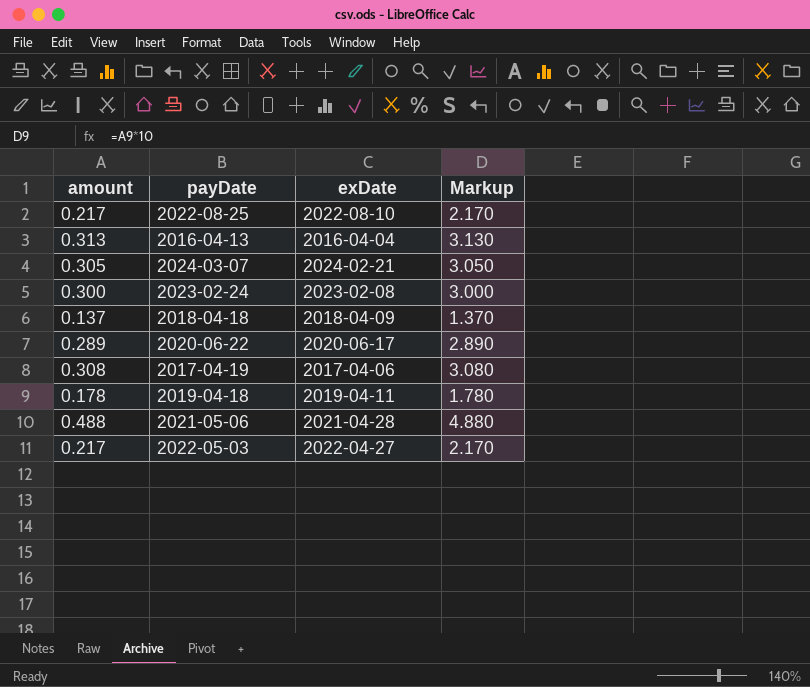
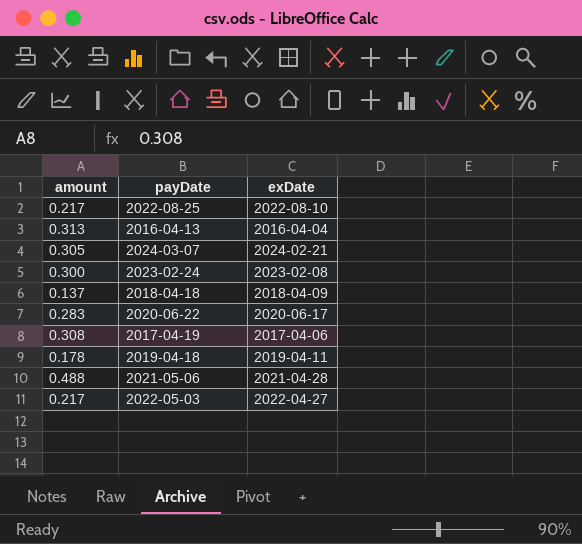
column Markup | formula: [amount] * 10 -> none
2020-06-22 | amount: 0.289 -> 0.283

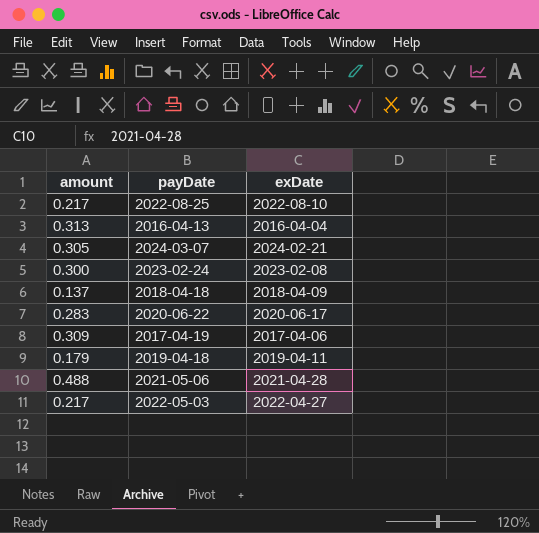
2017-04-19 | amount: 0.308 -> 0.309
2019-04-18 | amount: 0.178 -> 0.179

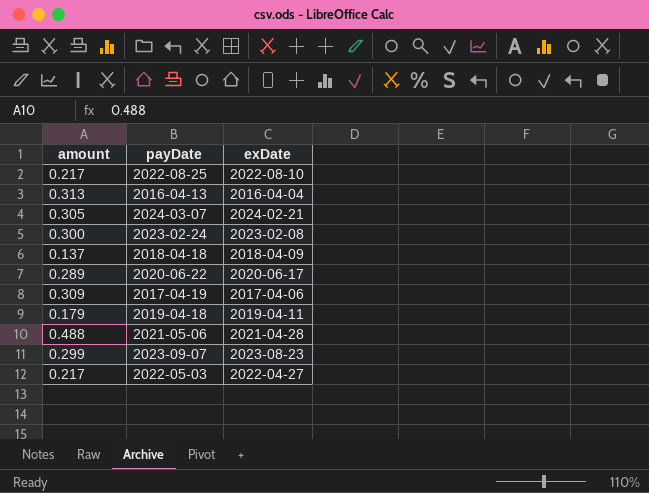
2020-06-22 | amount: 0.283 -> 0.289
row 2023-09-07: none -> 0.299 | 2023-08-23

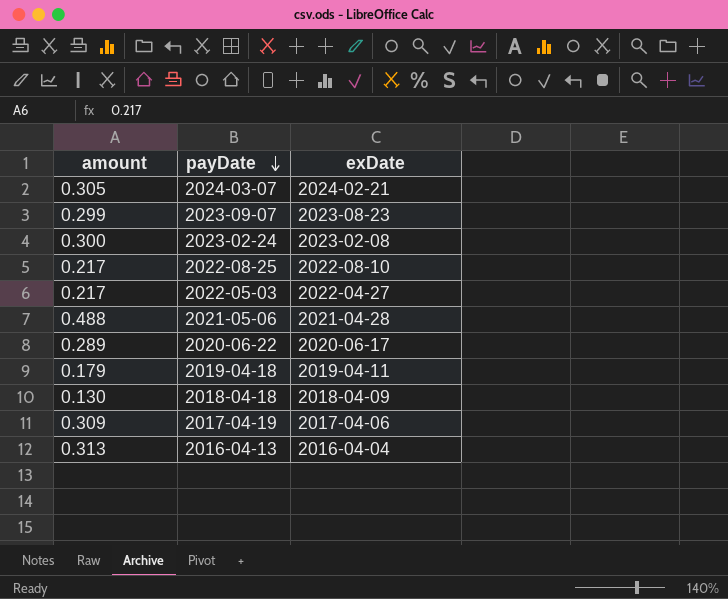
row order: none -> payDate descending
2018-04-18 | amount: 0.137 -> 0.130

